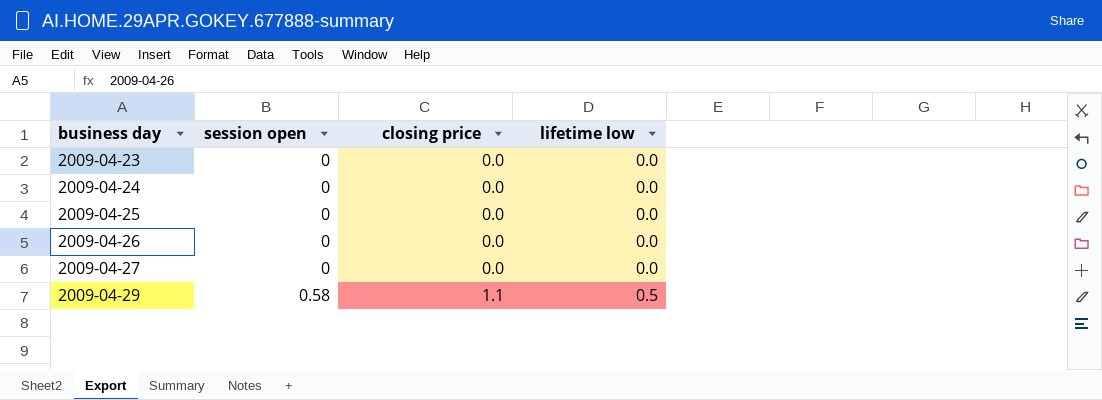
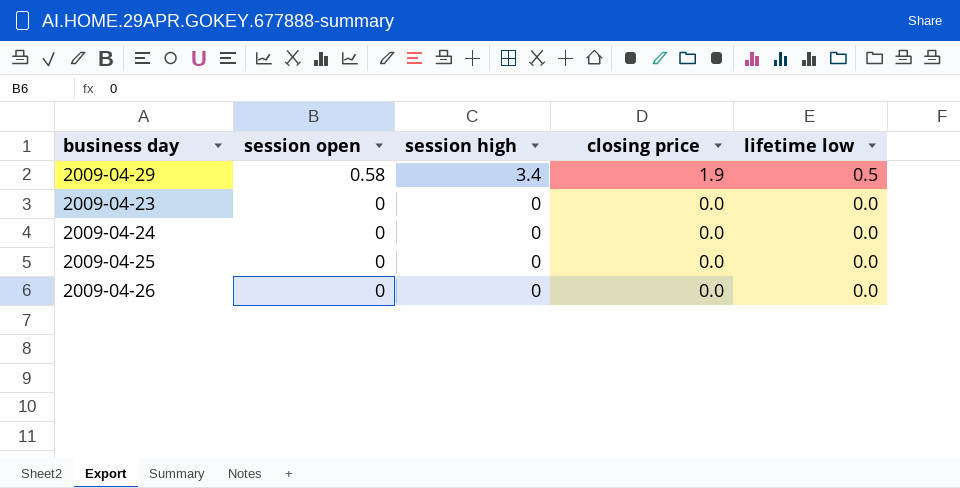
row order: business day ascending -> session open descending
column session high | position: none -> 3
row 2009-04-27: 0 | 0.0 | 0.0 -> none
2009-04-29 | closing price: 1.1 -> 1.9

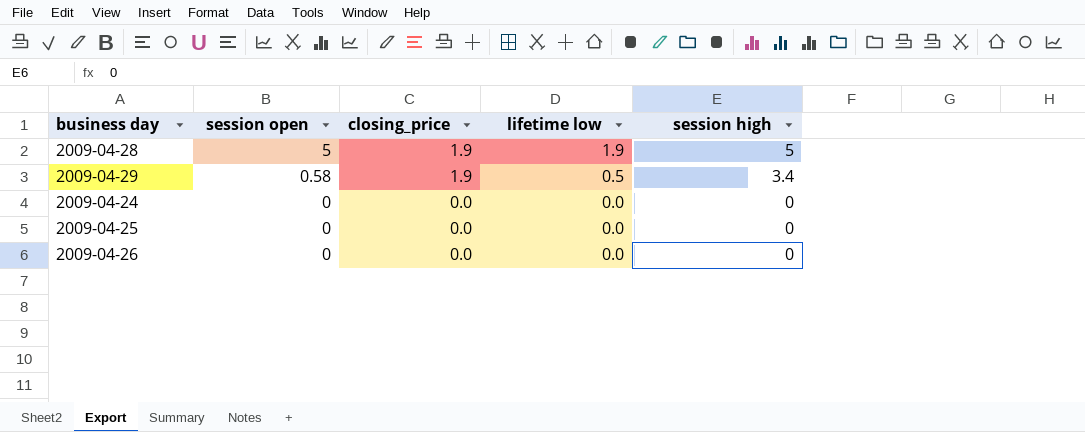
column name: closing price -> closing_price
column session high | position: 3 -> 5
row 2009-04-23: 0 | 0 | 0.0 | 0.0 -> none
row 2009-04-28: none -> 5 | 1.9 | 1.9 | 5

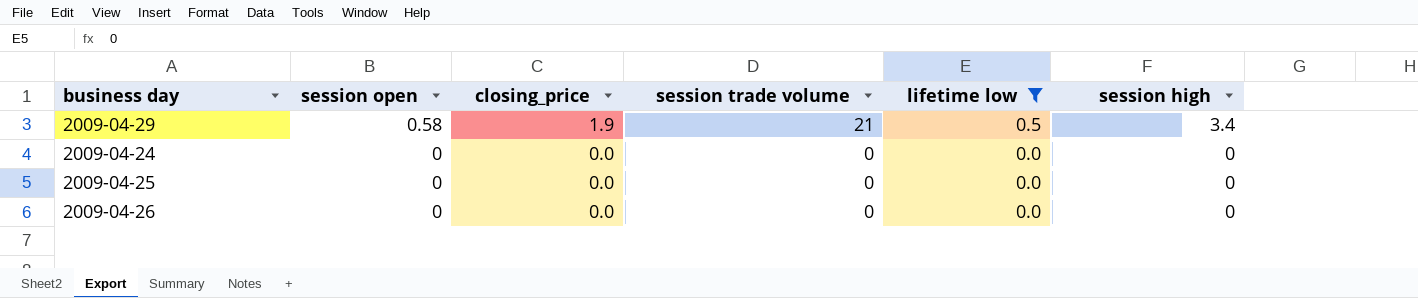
filter: none -> lifetime low != 1.9
column session trade volume | position: none -> 4

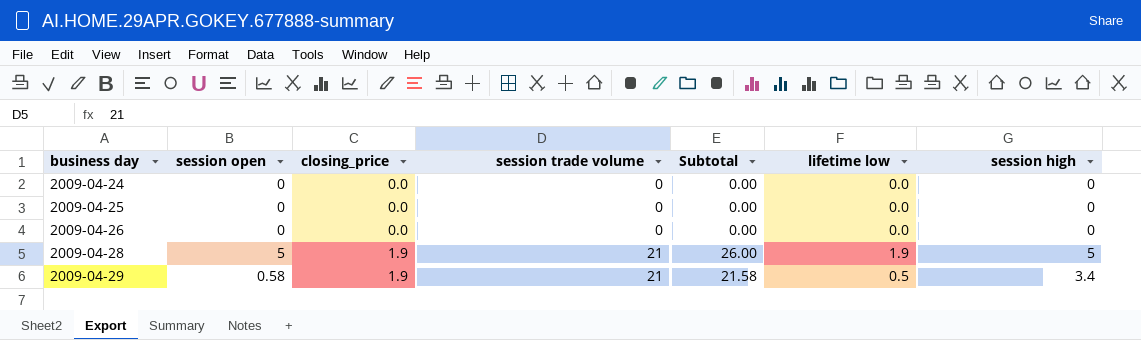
filter: lifetime low != 1.9 -> none
row order: session open descending -> business day ascending
column Subtotal | formula: none -> [session open] + [session trade volume]

